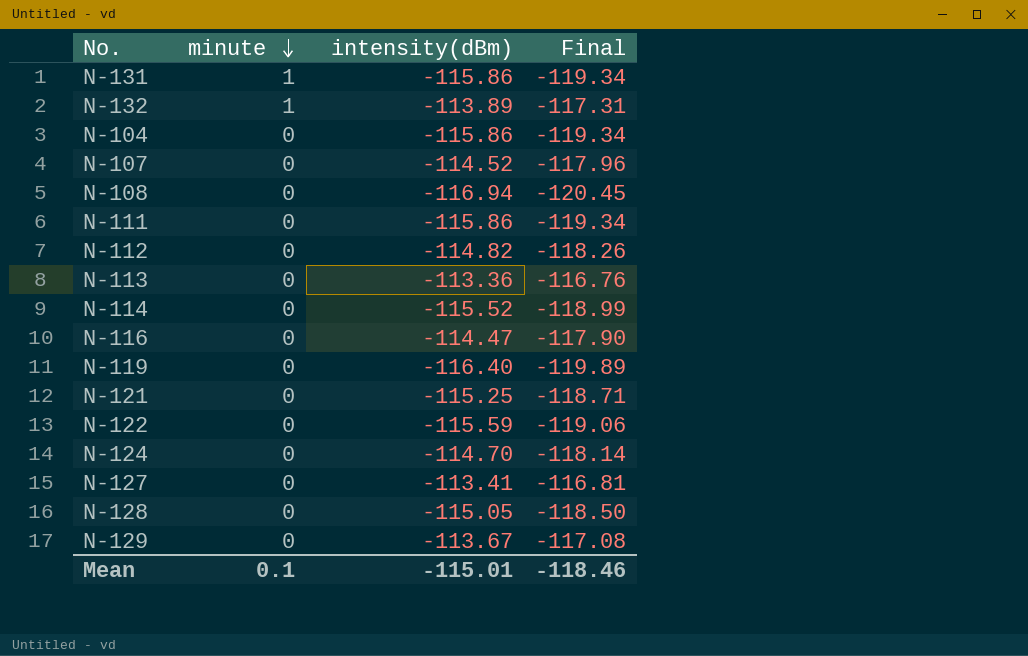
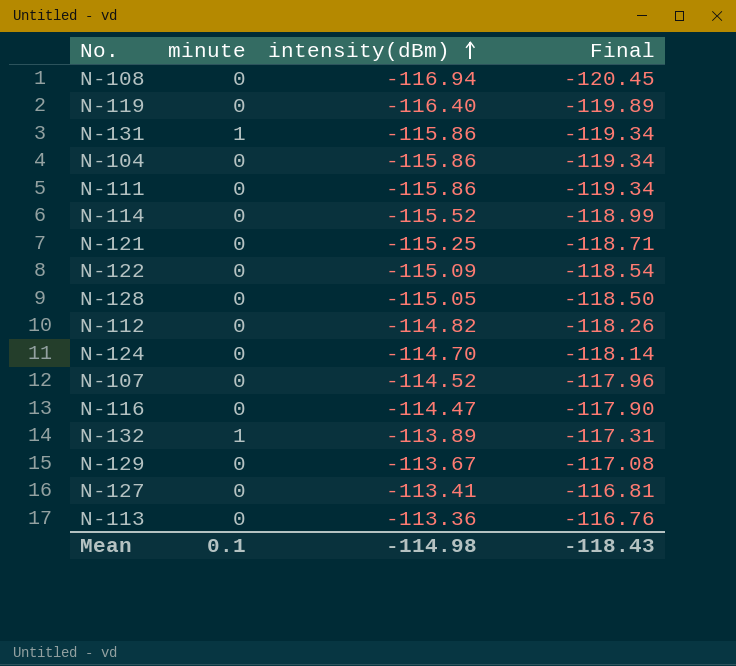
row order: minute descending -> intensity(dBm) ascending
N-122 | intensity(dBm): -115.59 -> -115.09
N-122 | Final: -119.06 -> -118.54
Mean | intensity(dBm): -115.01 -> -114.98
Mean | Final: -118.46 -> -118.43

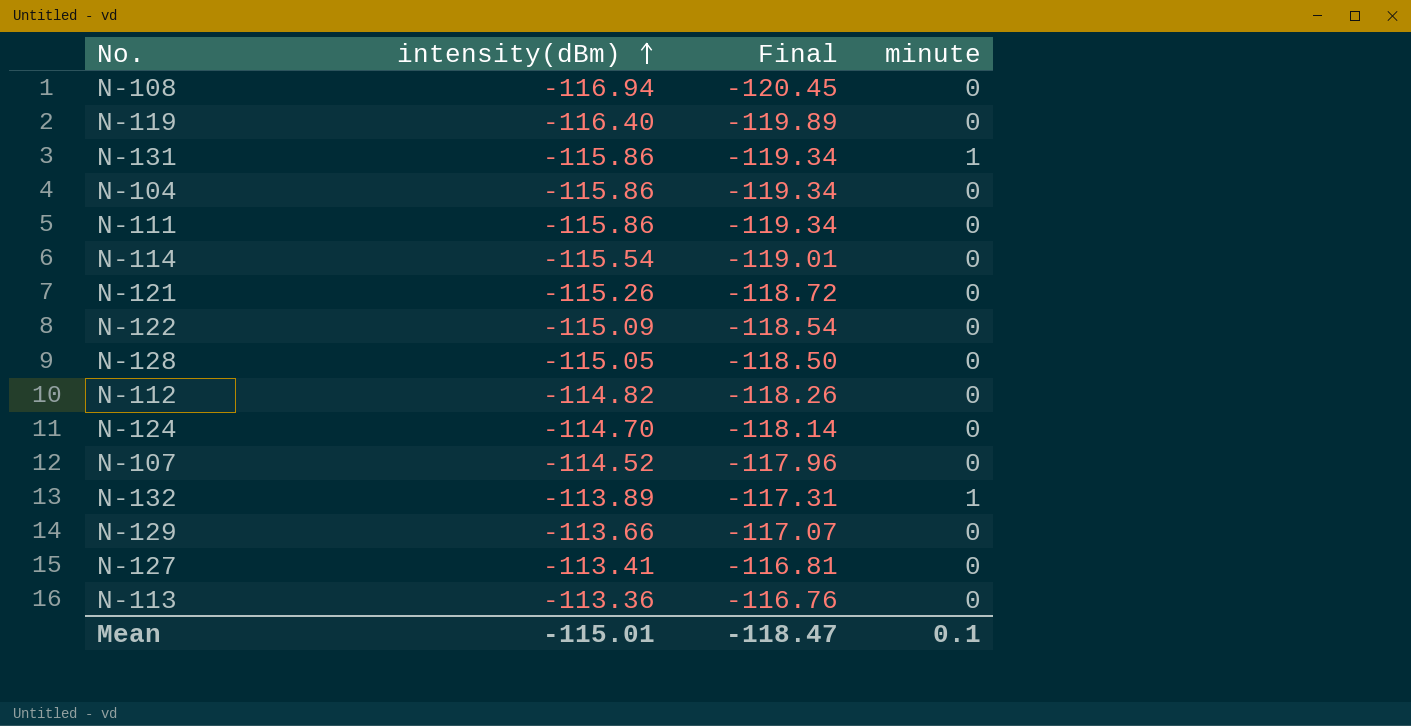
column minute | position: 2 -> 4
row N-116: 0 | -114.47 | -117.90 -> none
N-114 | intensity(dBm): -115.52 -> -115.54
N-114 | Final: -118.99 -> -119.01
N-121 | intensity(dBm): -115.25 -> -115.26
N-121 | Final: -118.71 -> -118.72
N-129 | intensity(dBm): -113.67 -> -113.66
N-129 | Final: -117.08 -> -117.07
Mean | intensity(dBm): -114.98 -> -115.01
Mean | Final: -118.43 -> -118.47

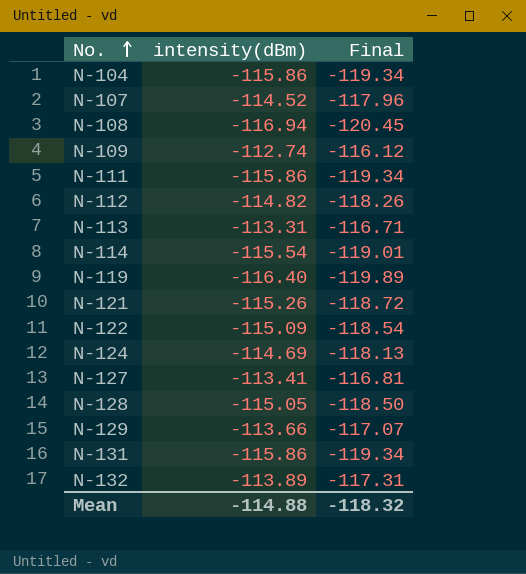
row order: intensity(dBm) ascending -> No. ascending
column minute | position: 4 -> none
row N-109: none -> -112.74 | -116.12
N-113 | intensity(dBm): -113.36 -> -113.31
N-113 | Final: -116.76 -> -116.71
N-124 | intensity(dBm): -114.70 -> -114.69
N-124 | Final: -118.14 -> -118.13
Mean | intensity(dBm): -115.01 -> -114.88
Mean | Final: -118.47 -> -118.32

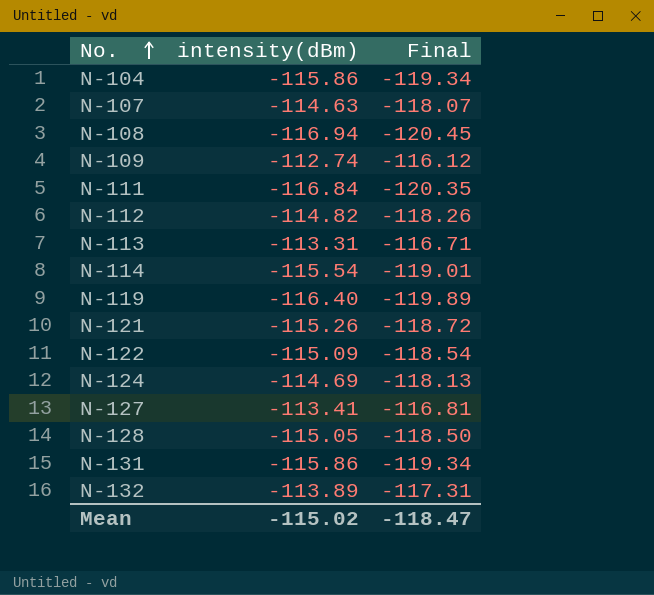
row N-129: -113.66 | -117.07 -> none
N-107 | intensity(dBm): -114.52 -> -114.63
N-107 | Final: -117.96 -> -118.07
N-111 | intensity(dBm): -115.86 -> -116.84
N-111 | Final: -119.34 -> -120.35
Mean | intensity(dBm): -114.88 -> -115.02
Mean | Final: -118.32 -> -118.47

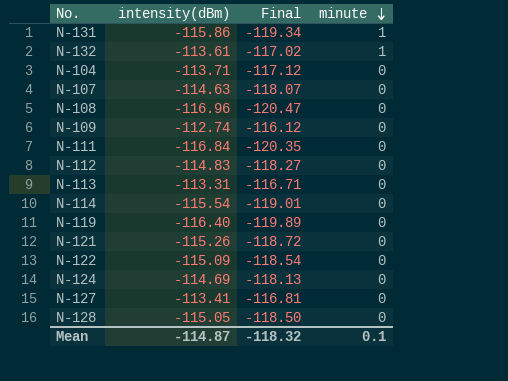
row order: No. ascending -> minute descending
column minute | position: none -> 4
N-132 | intensity(dBm): -113.89 -> -113.61
N-132 | Final: -117.31 -> -117.02
N-104 | intensity(dBm): -115.86 -> -113.71
N-104 | Final: -119.34 -> -117.12
N-108 | intensity(dBm): -116.94 -> -116.96
N-108 | Final: -120.45 -> -120.47
N-112 | intensity(dBm): -114.82 -> -114.83
N-112 | Final: -118.26 -> -118.27
Mean | intensity(dBm): -115.02 -> -114.87
Mean | Final: -118.47 -> -118.32

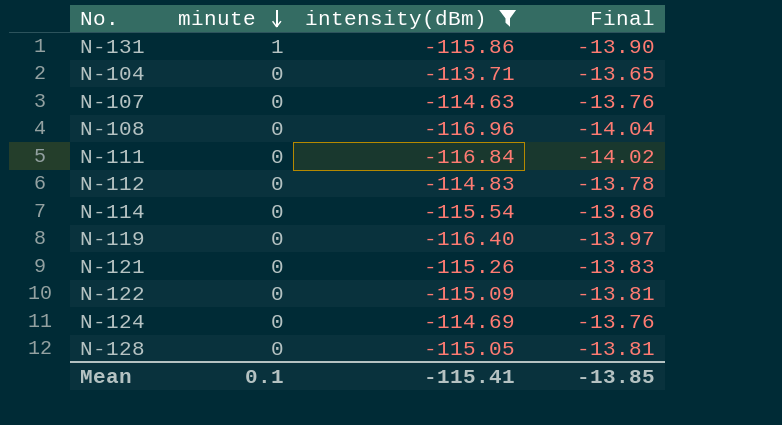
filter: none -> intensity(dBm) <= -113.71
column minute | position: 4 -> 2
column Final | formula: [intensity(dBm)] * 1.03 -> [intensity(dBm)] * 0.12
Mean | intensity(dBm): -114.87 -> -115.41
Mean | Final: -118.32 -> -13.85

